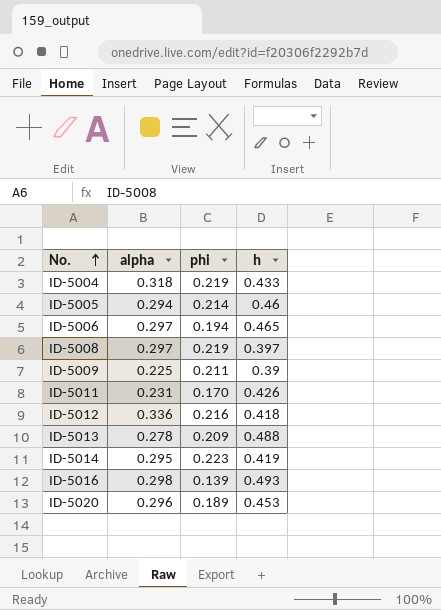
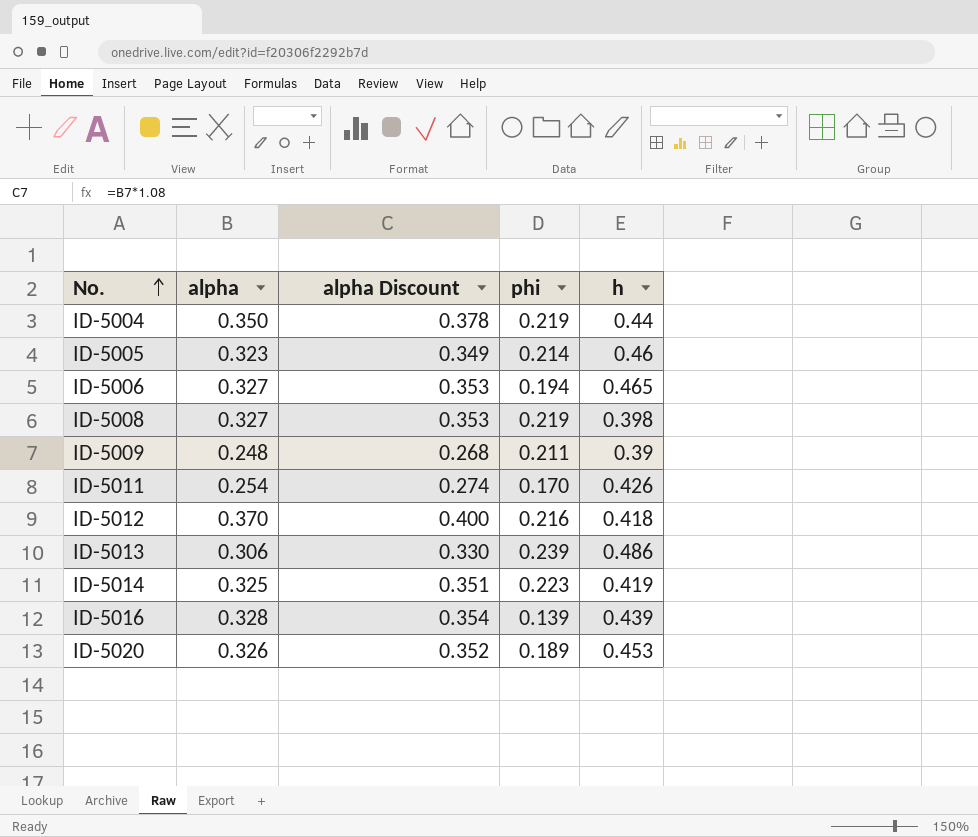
column alpha Discount | formula: none -> [alpha] * 1.08
ID-5004 | alpha: 0.318 -> 0.350
ID-5004 | h: 0.433 -> 0.44
ID-5005 | alpha: 0.294 -> 0.323
ID-5006 | alpha: 0.297 -> 0.327
ID-5008 | alpha: 0.297 -> 0.327
ID-5008 | h: 0.397 -> 0.398
ID-5009 | alpha: 0.225 -> 0.248
ID-5011 | alpha: 0.231 -> 0.254
ID-5012 | alpha: 0.336 -> 0.370
ID-5013 | alpha: 0.278 -> 0.306
ID-5013 | phi: 0.209 -> 0.239
ID-5013 | h: 0.488 -> 0.486
ID-5014 | alpha: 0.295 -> 0.325
ID-5016 | alpha: 0.298 -> 0.328
ID-5016 | h: 0.493 -> 0.439
ID-5020 | alpha: 0.296 -> 0.326

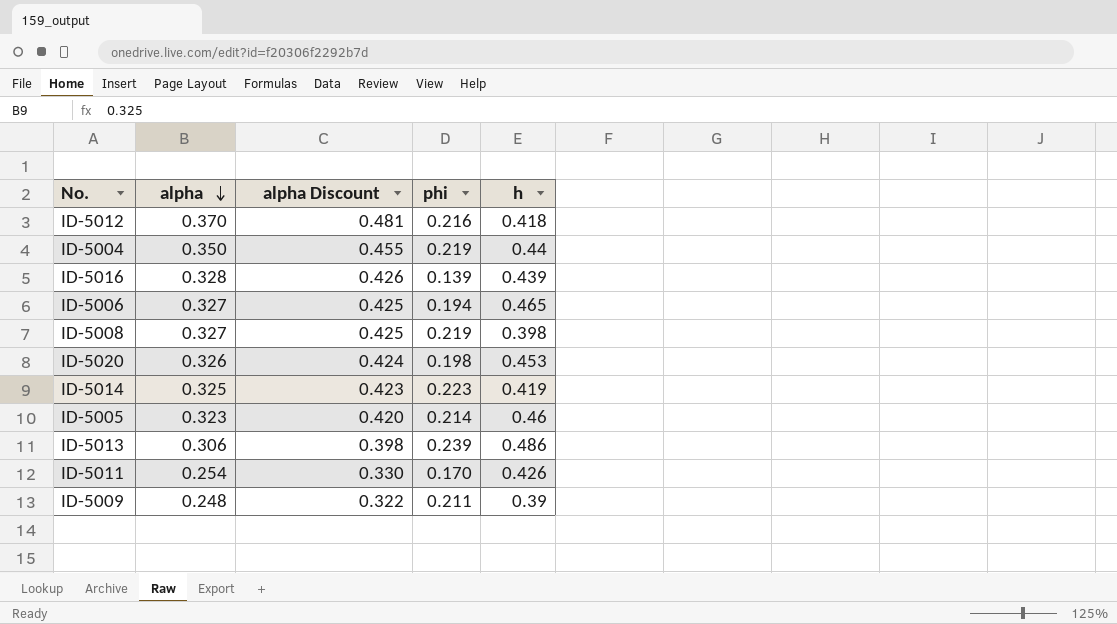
row order: No. ascending -> alpha descending
column alpha Discount | formula: [alpha] * 1.08 -> [alpha] * 1.3
ID-5020 | phi: 0.189 -> 0.198

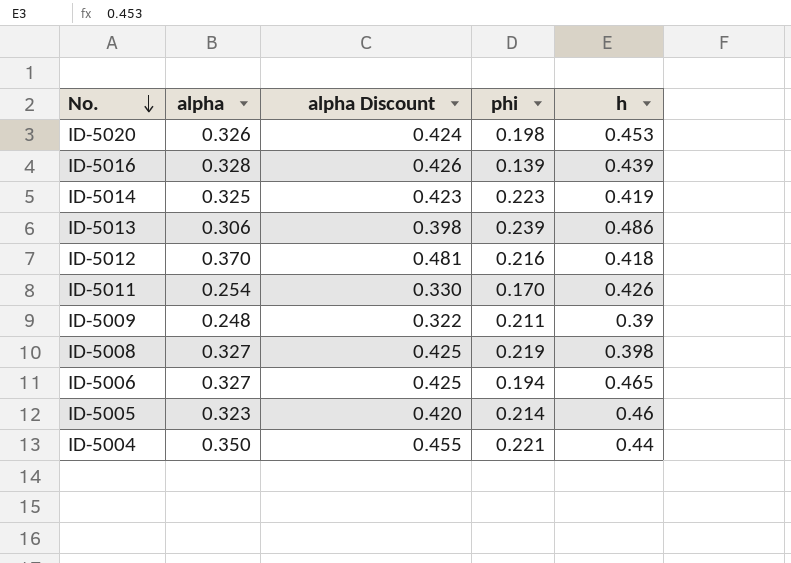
row order: alpha descending -> No. descending
ID-5004 | phi: 0.219 -> 0.221

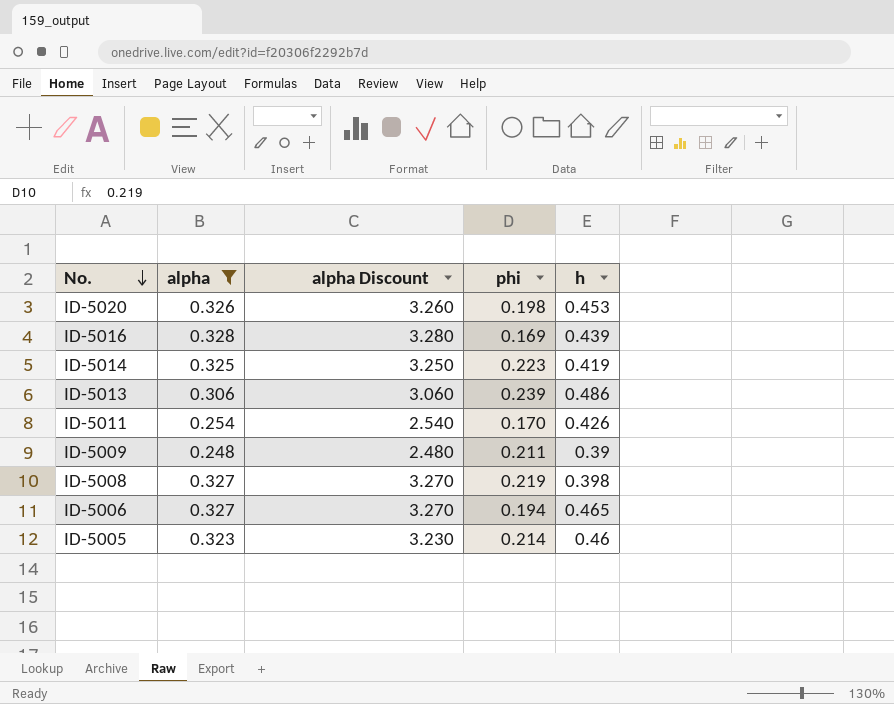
filter: none -> alpha <= 0.328
column alpha Discount | formula: [alpha] * 1.3 -> [alpha] * 10
ID-5016 | phi: 0.139 -> 0.169

